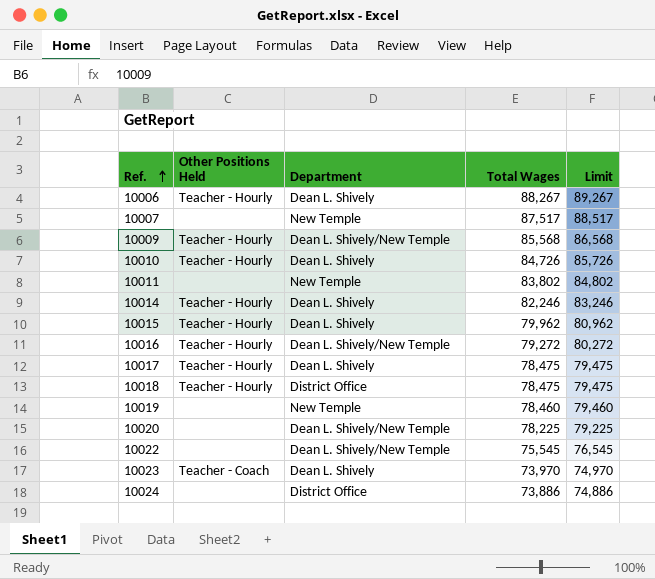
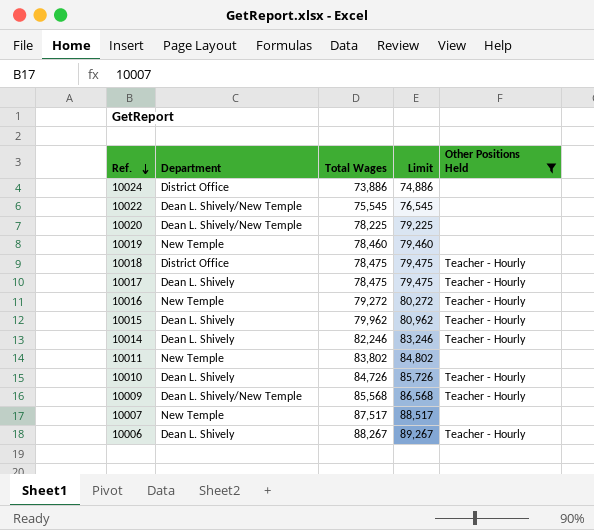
filter: none -> Other Positions Held != Teacher - Coach
row order: Ref. ascending -> Ref. descending
column Other Positions Held | position: 2 -> 5
10016 | Department: Dean L. Shively/New Temple -> New Temple

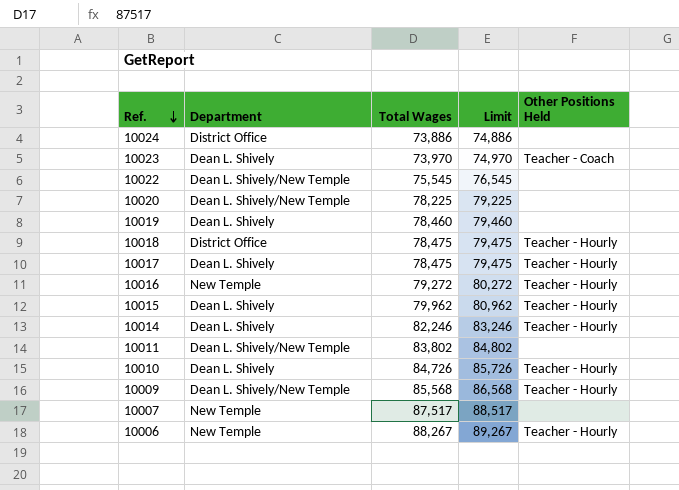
filter: Other Positions Held != Teacher - Coach -> none
10019 | Department: New Temple -> Dean L. Shively
10011 | Department: New Temple -> Dean L. Shively/New Temple
10006 | Department: Dean L. Shively -> New Temple

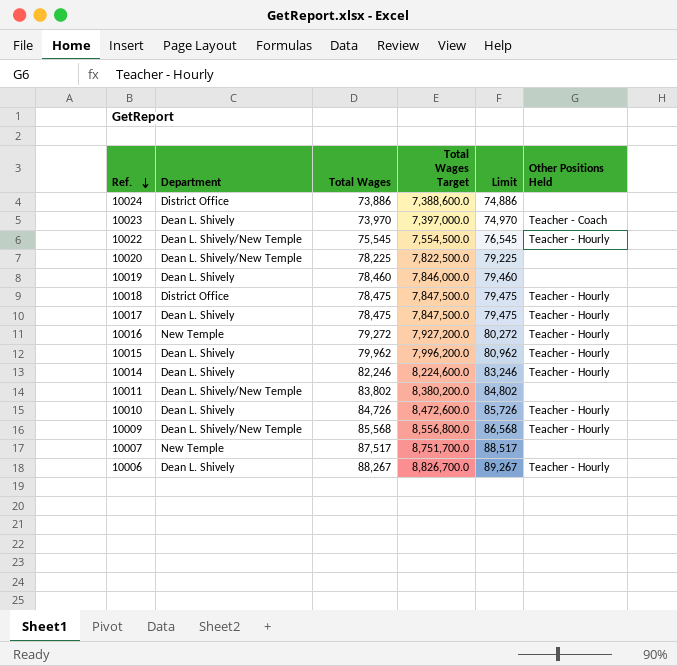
column Total Wages Target | formula: none -> [Total Wages] * 100
10022 | Other Positions Held: none -> Teacher - Hourly
10006 | Department: New Temple -> Dean L. Shively

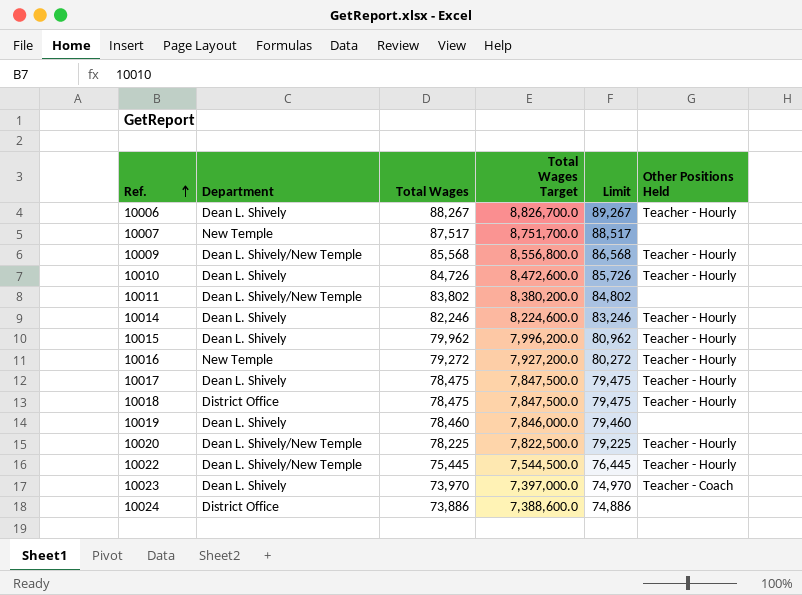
row order: Ref. descending -> Ref. ascending
10020 | Other Positions Held: none -> Teacher - Hourly
10022 | Total Wages: 75,545 -> 75,445
10022 | Total Wages Target: 7,554,500.0 -> 7,544,500.0
10022 | Limit: 76,545 -> 76,445

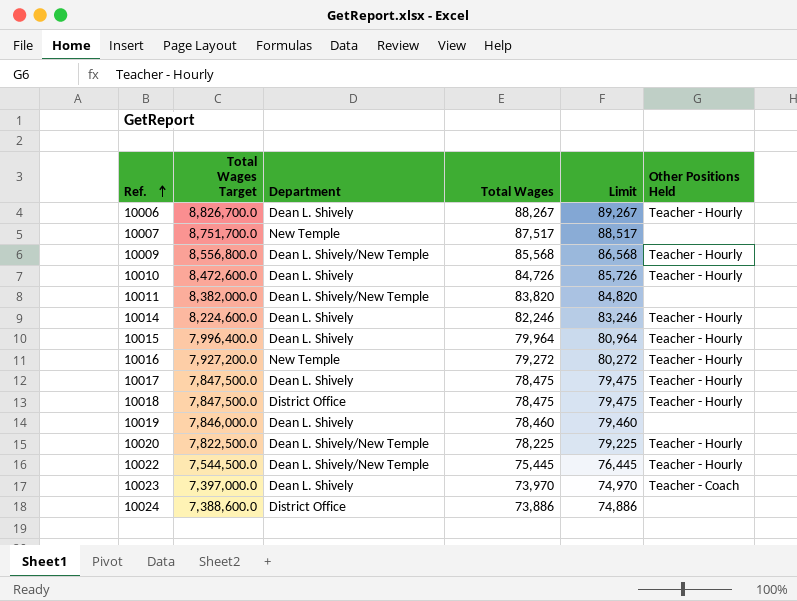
column Total Wages Target | position: 4 -> 2
10011 | Total Wages Target: 8,380,200.0 -> 8,382,000.0
10011 | Total Wages: 83,802 -> 83,820
10011 | Limit: 84,802 -> 84,820
10015 | Total Wages Target: 7,996,200.0 -> 7,996,400.0
10015 | Total Wages: 79,962 -> 79,964
10015 | Limit: 80,962 -> 80,964

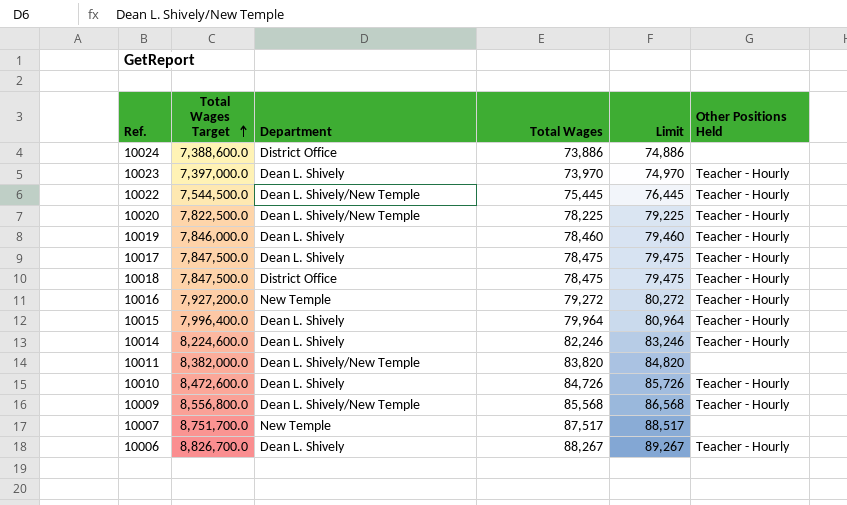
row order: Ref. ascending -> Total Wages Target ascending
10023 | Other Positions Held: Teacher - Coach -> Teacher - Hourly
10019 | Other Positions Held: none -> Teacher - Hourly

